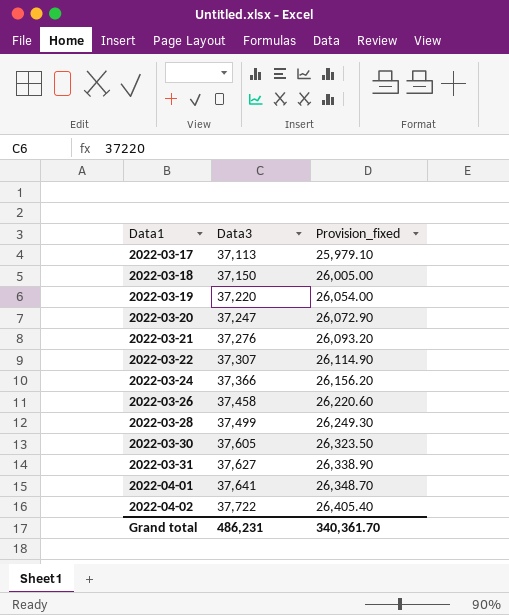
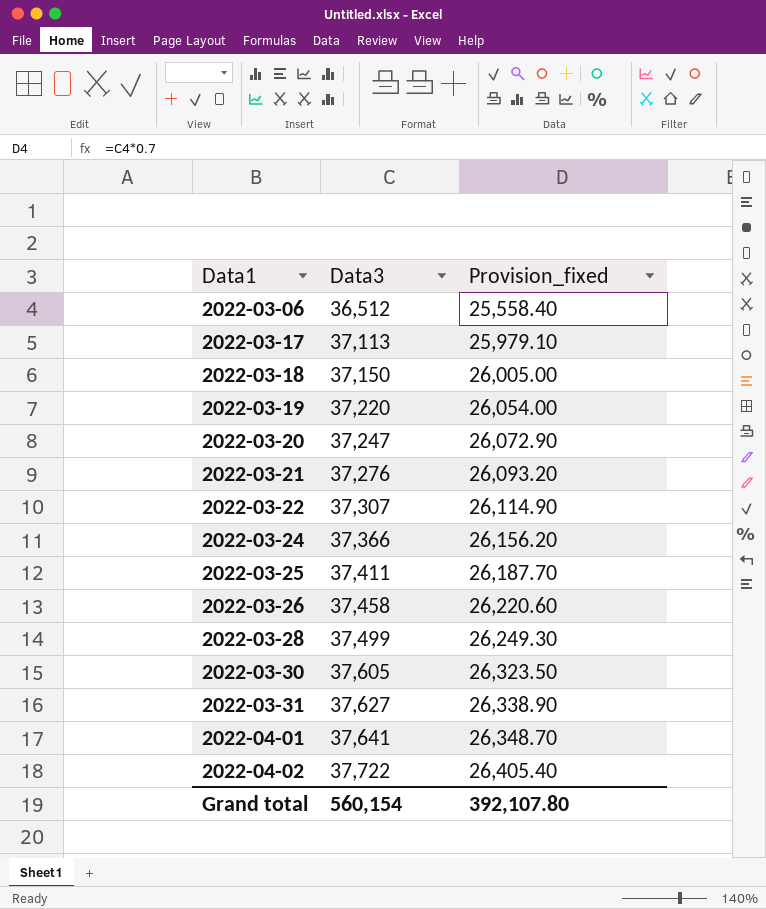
row 2022-03-06: none -> 36,512 | 25,558.40
row 2022-03-25: none -> 37,411 | 26,187.70
Grand total | Data3: 486,231 -> 560,154
Grand total | Provision_fixed: 340,361.70 -> 392,107.80

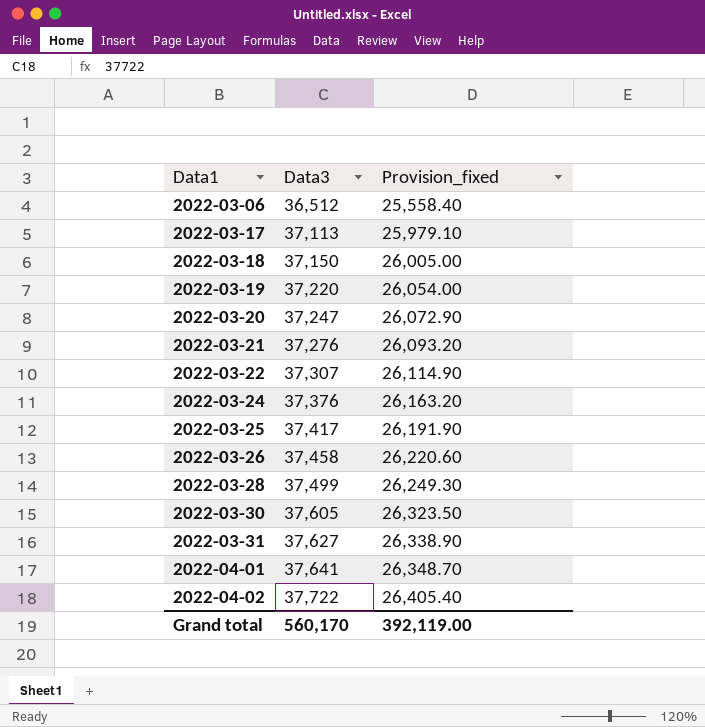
2022-03-24 | Data3: 37,366 -> 37,376
2022-03-24 | Provision_fixed: 26,156.20 -> 26,163.20
2022-03-25 | Data3: 37,411 -> 37,417
2022-03-25 | Provision_fixed: 26,187.70 -> 26,191.90
Grand total | Data3: 560,154 -> 560,170
Grand total | Provision_fixed: 392,107.80 -> 392,119.00

